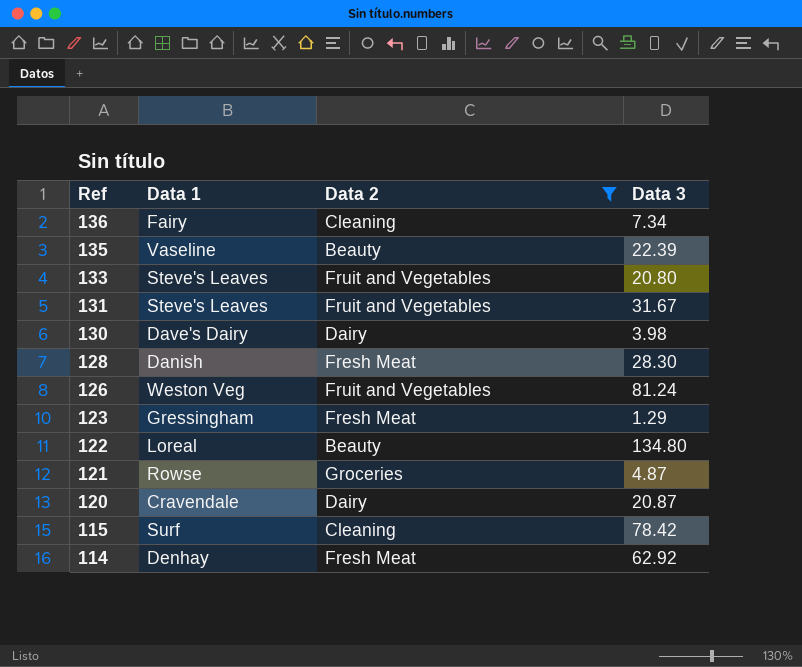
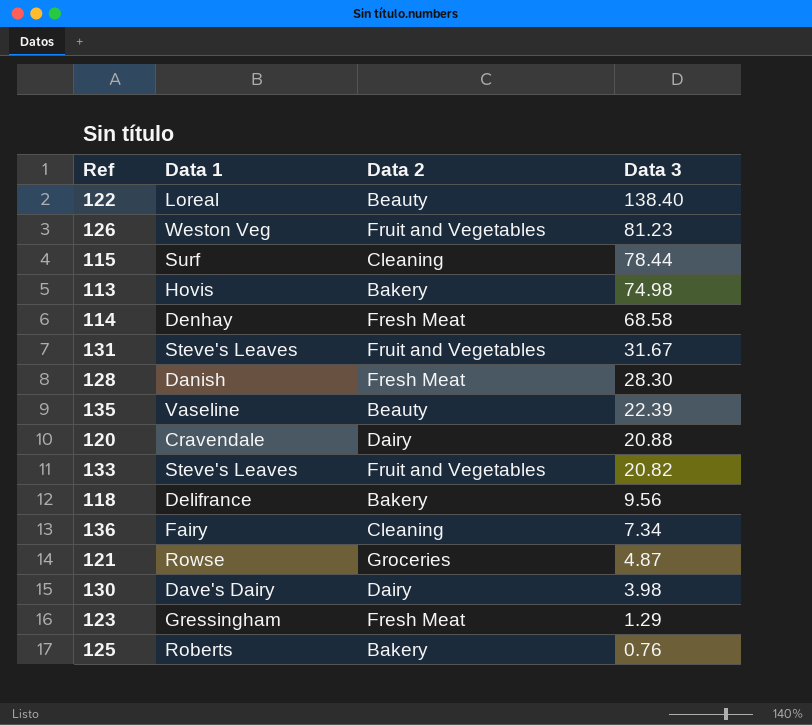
filter: Data 2 != Bakery -> none
row order: Ref descending -> Data 3 descending
122 | Data 3: 134.80 -> 138.40
126 | Data 3: 81.24 -> 81.23
115 | Data 3: 78.42 -> 78.44
114 | Data 3: 62.92 -> 68.58
120 | Data 3: 20.87 -> 20.88
133 | Data 3: 20.80 -> 20.82

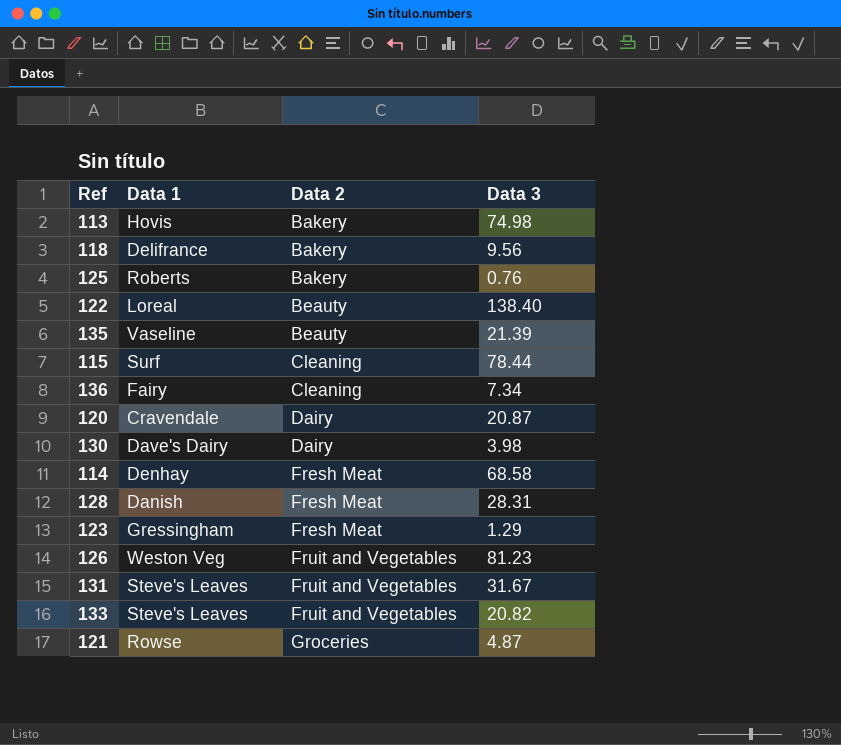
row order: Data 3 descending -> Data 2 ascending
135 | Data 3: 22.39 -> 21.39
120 | Data 3: 20.88 -> 20.87
128 | Data 3: 28.30 -> 28.31

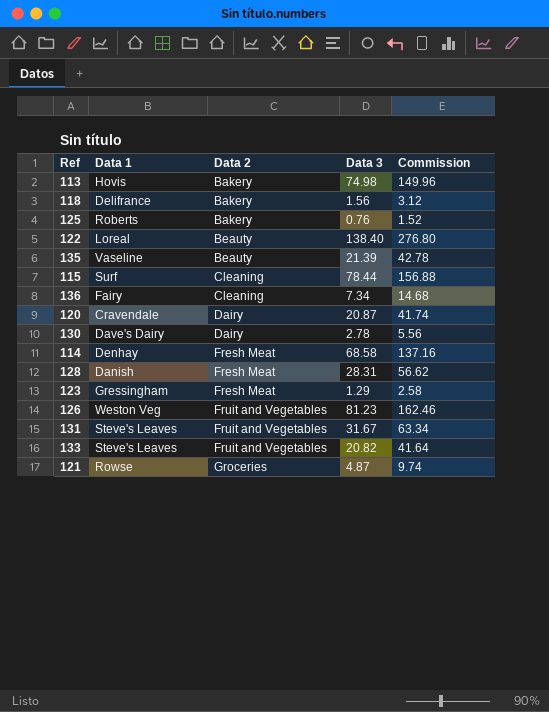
column Commission | formula: none -> [Data 3] * 2
118 | Data 3: 9.56 -> 1.56
130 | Data 3: 3.98 -> 2.78

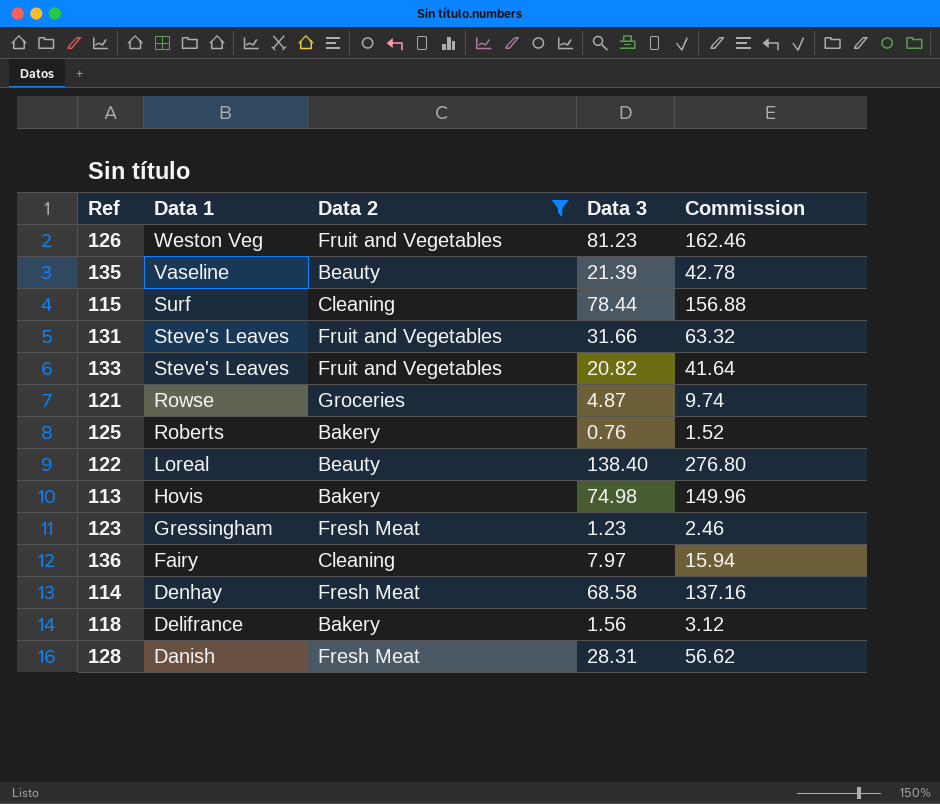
filter: none -> Data 2 != Dairy
row order: Data 2 ascending -> Data 1 descending
131 | Data 3: 31.67 -> 31.66
131 | Commission: 63.34 -> 63.32
123 | Data 3: 1.29 -> 1.23
123 | Commission: 2.58 -> 2.46
136 | Data 3: 7.34 -> 7.97
136 | Commission: 14.68 -> 15.94

